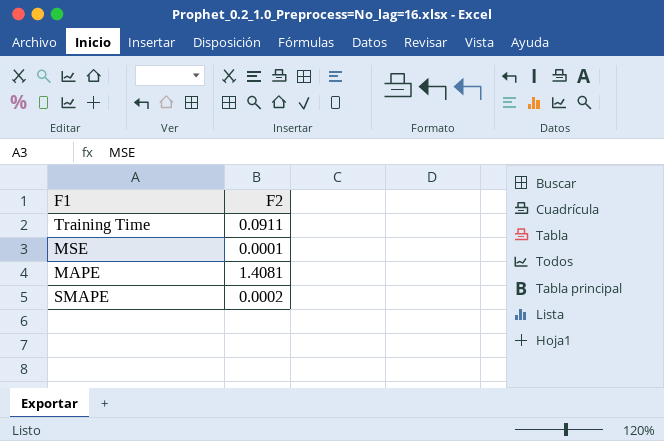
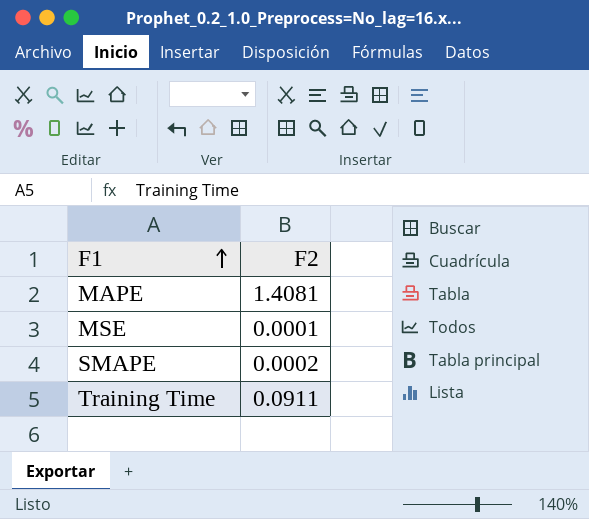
row order: none -> F1 ascending

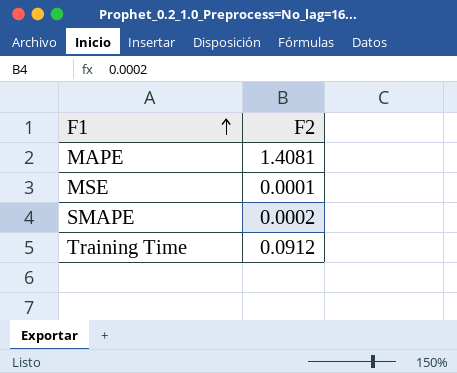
Training Time | F2: 0.0911 -> 0.0912

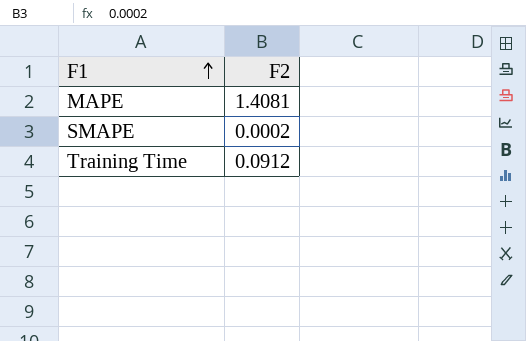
row MSE: 0.0001 -> none

